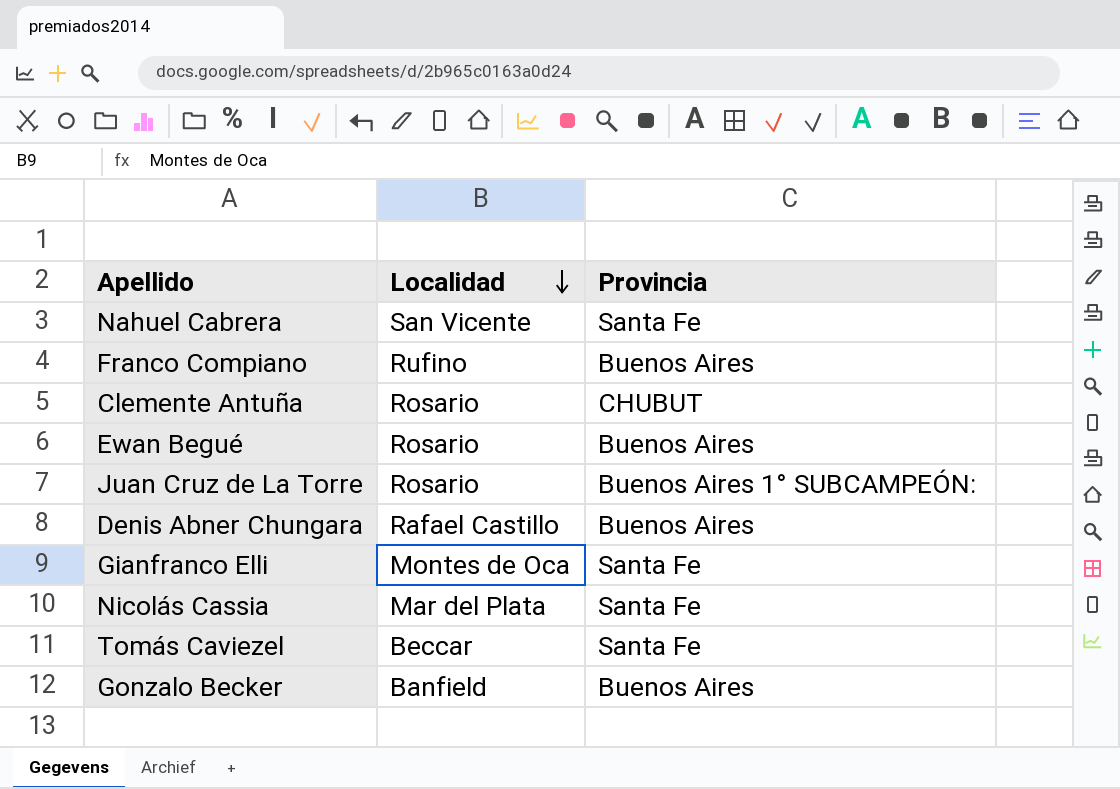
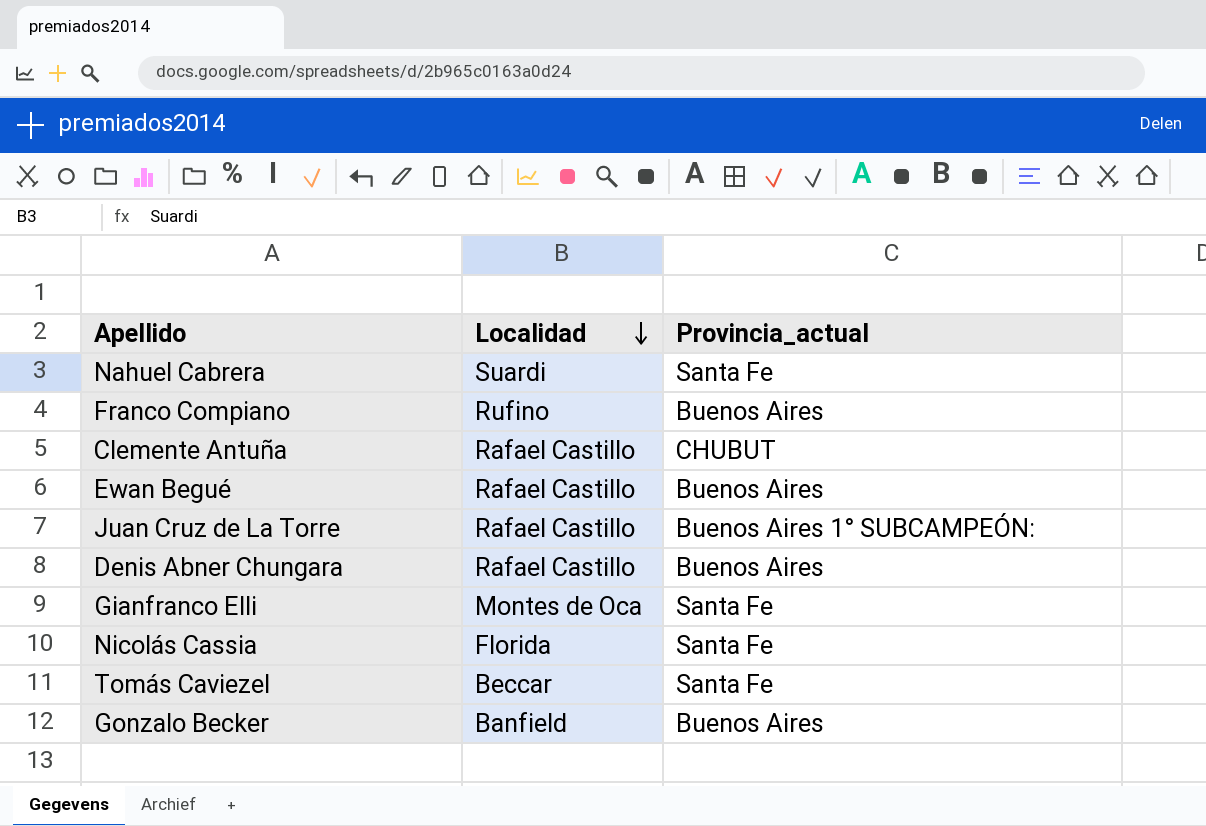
column name: Provincia -> Provincia_actual
Nahuel Cabrera | Localidad: San Vicente -> Suardi
Clemente Antuña | Localidad: Rosario -> Rafael Castillo
Ewan Begué | Localidad: Rosario -> Rafael Castillo
Juan Cruz de La Torre | Localidad: Rosario -> Rafael Castillo
Nicolás Cassia | Localidad: Mar del Plata -> Florida

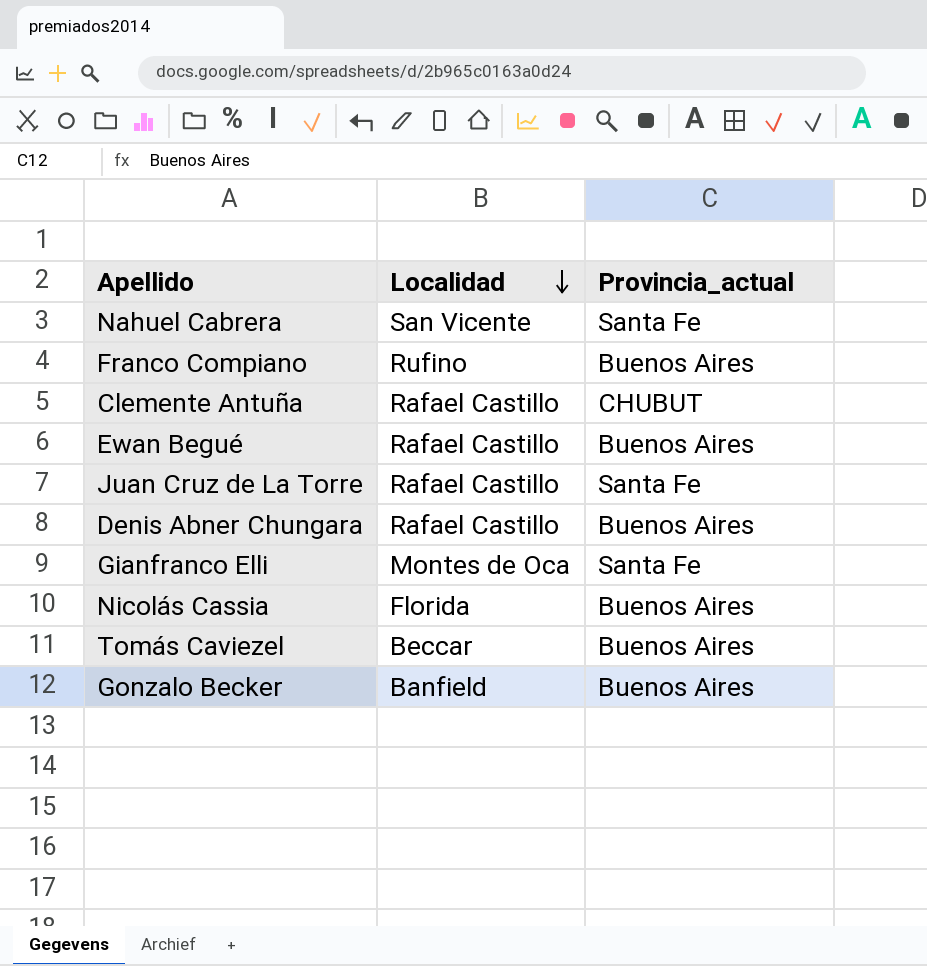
Nahuel Cabrera | Localidad: Suardi -> San Vicente
Juan Cruz de La Torre | Provincia_actual: Buenos Aires 1° SUBCAMPEÓN: -> Santa Fe
Nicolás Cassia | Provincia_actual: Santa Fe -> Buenos Aires
Tomás Caviezel | Provincia_actual: Santa Fe -> Buenos Aires

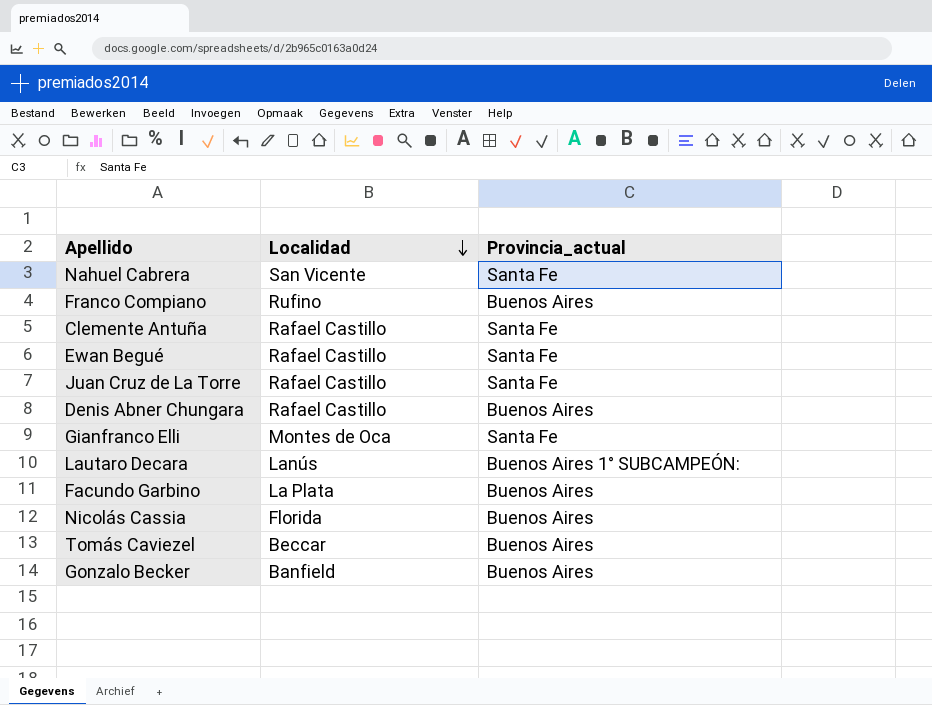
Clemente Antuña | Provincia_actual: CHUBUT -> Santa Fe
Ewan Begué | Provincia_actual: Buenos Aires -> Santa Fe
row Lautaro Decara: none -> Lanús | Buenos Aires 1° SUBCAMPEÓN:
row Facundo Garbino: none -> La Plata | Buenos Aires

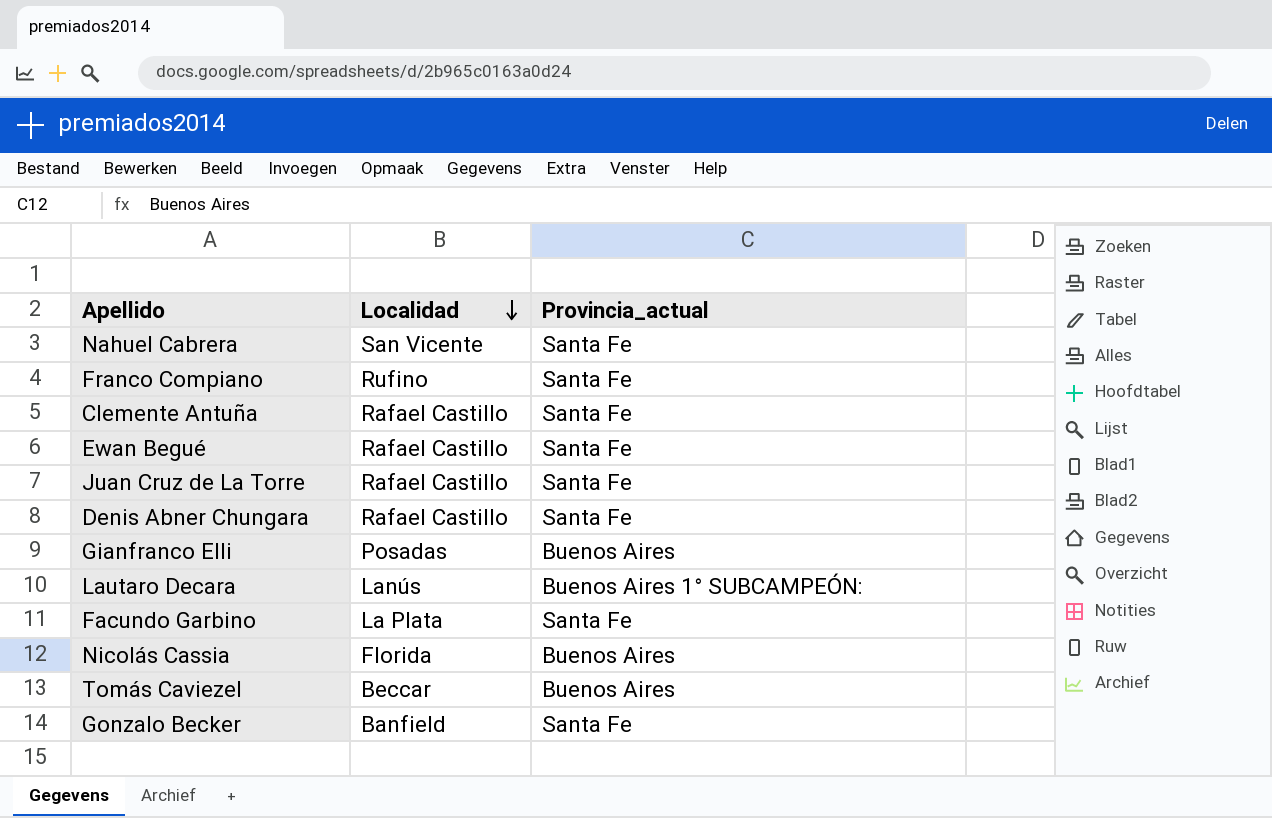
Franco Compiano | Provincia_actual: Buenos Aires -> Santa Fe
Denis Abner Chungara | Provincia_actual: Buenos Aires -> Santa Fe
Gianfranco Elli | Localidad: Montes de Oca -> Posadas
Gianfranco Elli | Provincia_actual: Santa Fe -> Buenos Aires
Facundo Garbino | Provincia_actual: Buenos Aires -> Santa Fe
Gonzalo Becker | Provincia_actual: Buenos Aires -> Santa Fe

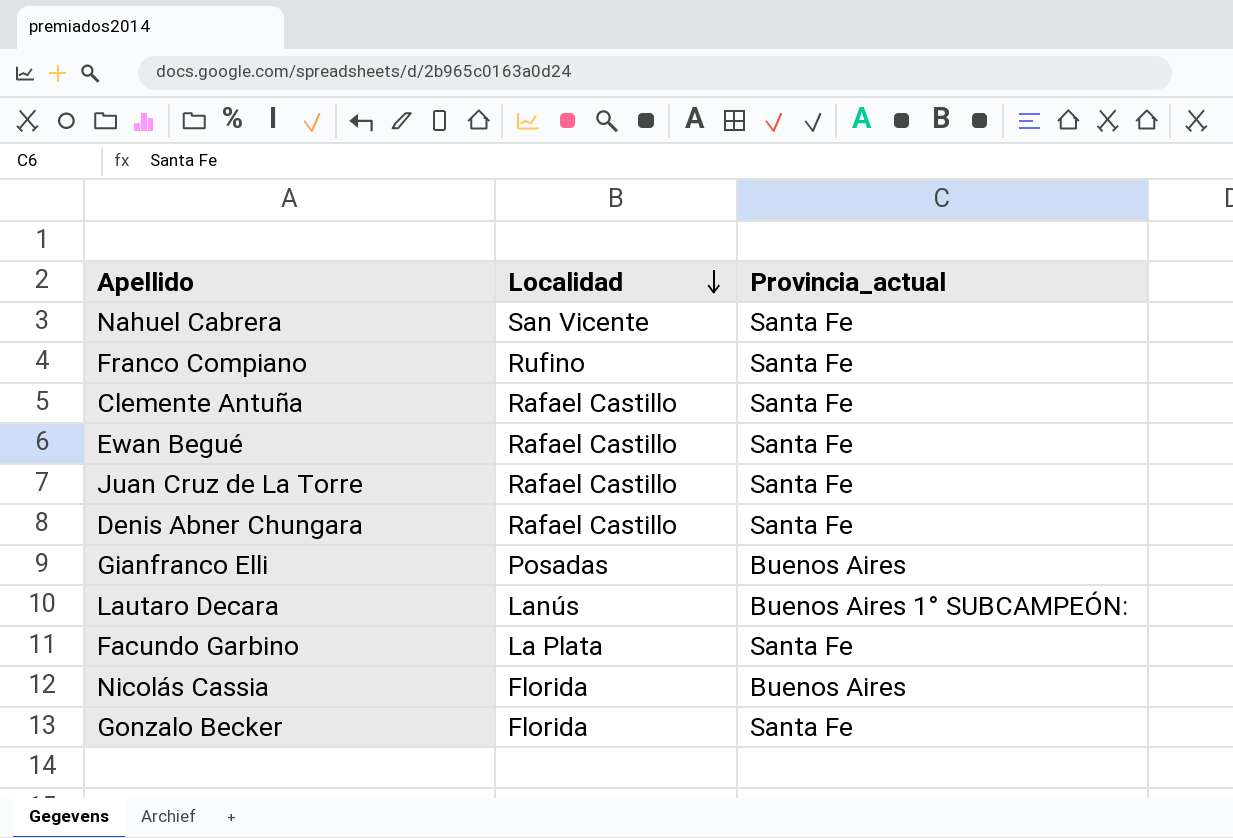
row Tomás Caviezel: Beccar | Buenos Aires -> none
Gonzalo Becker | Localidad: Banfield -> Florida

